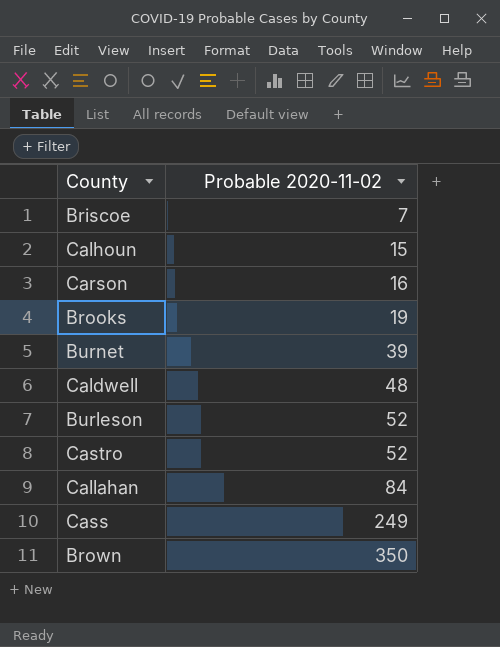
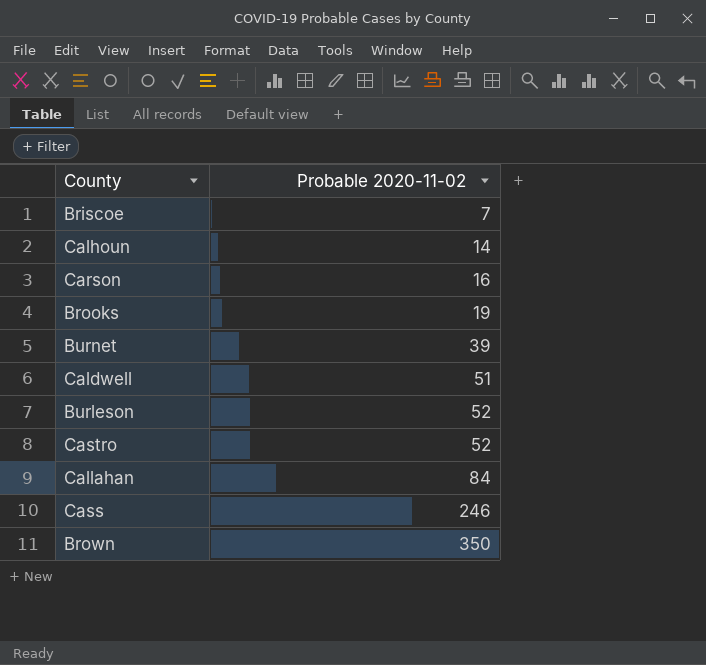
Calhoun | Probable 2020-11-02: 15 -> 14
Caldwell | Probable 2020-11-02: 48 -> 51
Cass | Probable 2020-11-02: 249 -> 246

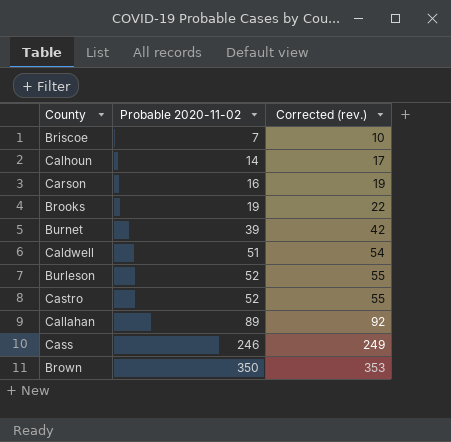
column Corrected (rev.) | formula: none -> [Probable 2020-11-02] + 3
Callahan | Probable 2020-11-02: 84 -> 89

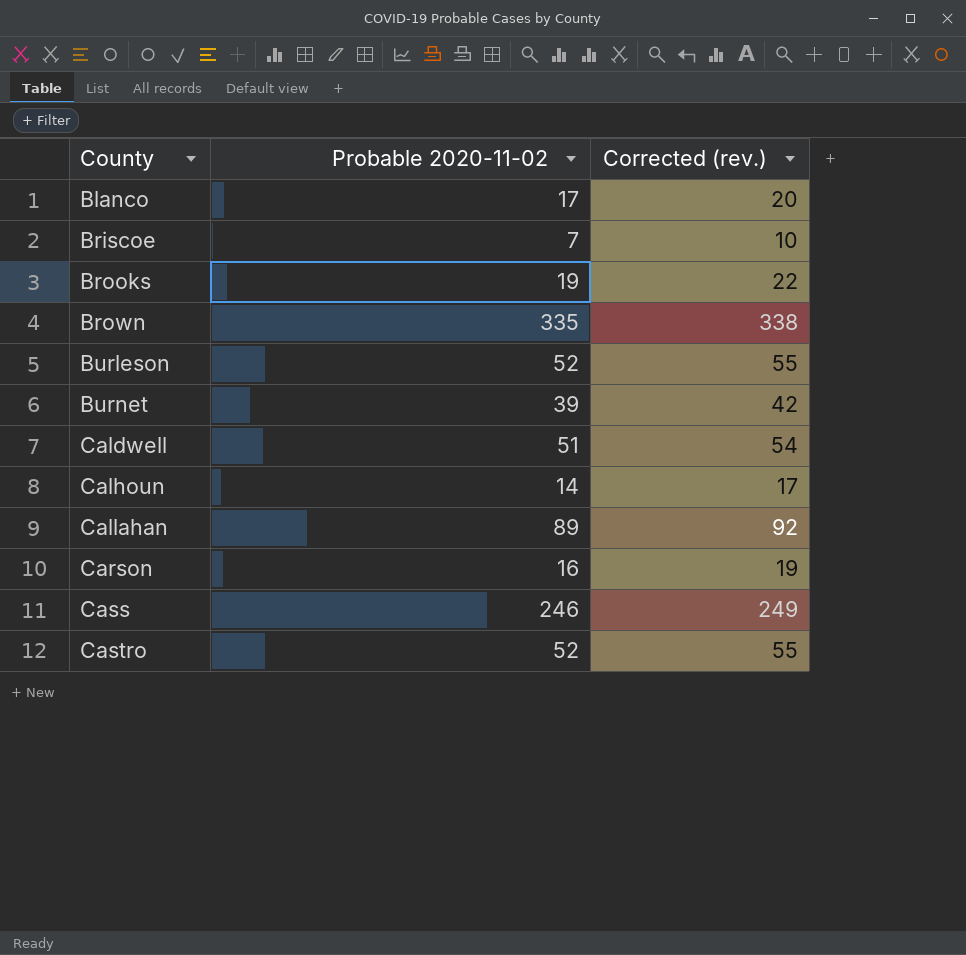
row order: Probable 2020-11-02 ascending -> County ascending
row Blanco: none -> 17 | 20
Brown | Probable 2020-11-02: 350 -> 335
Brown | Corrected (rev.): 353 -> 338

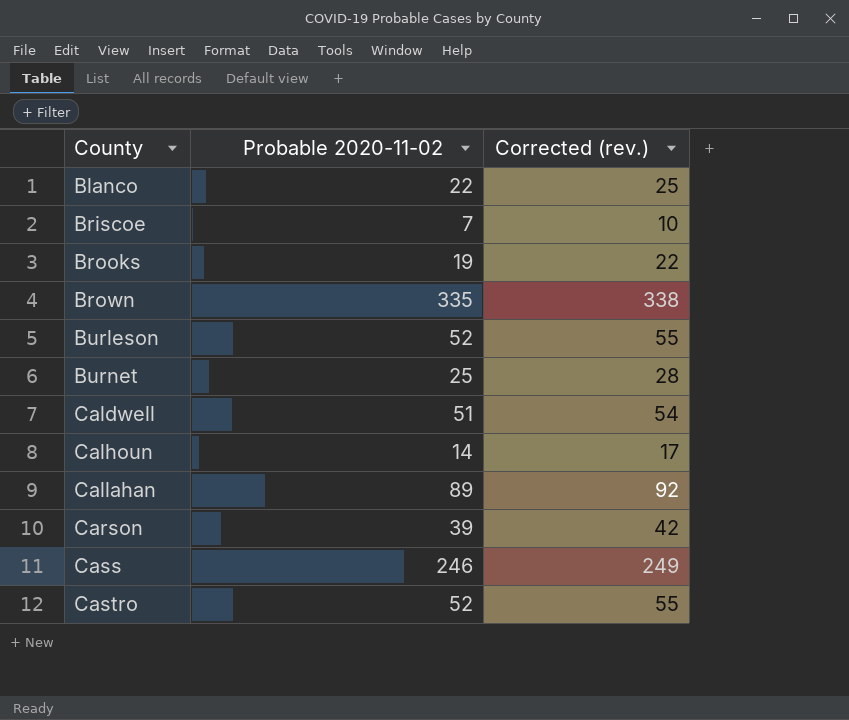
Blanco | Probable 2020-11-02: 17 -> 22
Blanco | Corrected (rev.): 20 -> 25
Burnet | Probable 2020-11-02: 39 -> 25
Burnet | Corrected (rev.): 42 -> 28
Carson | Probable 2020-11-02: 16 -> 39
Carson | Corrected (rev.): 19 -> 42

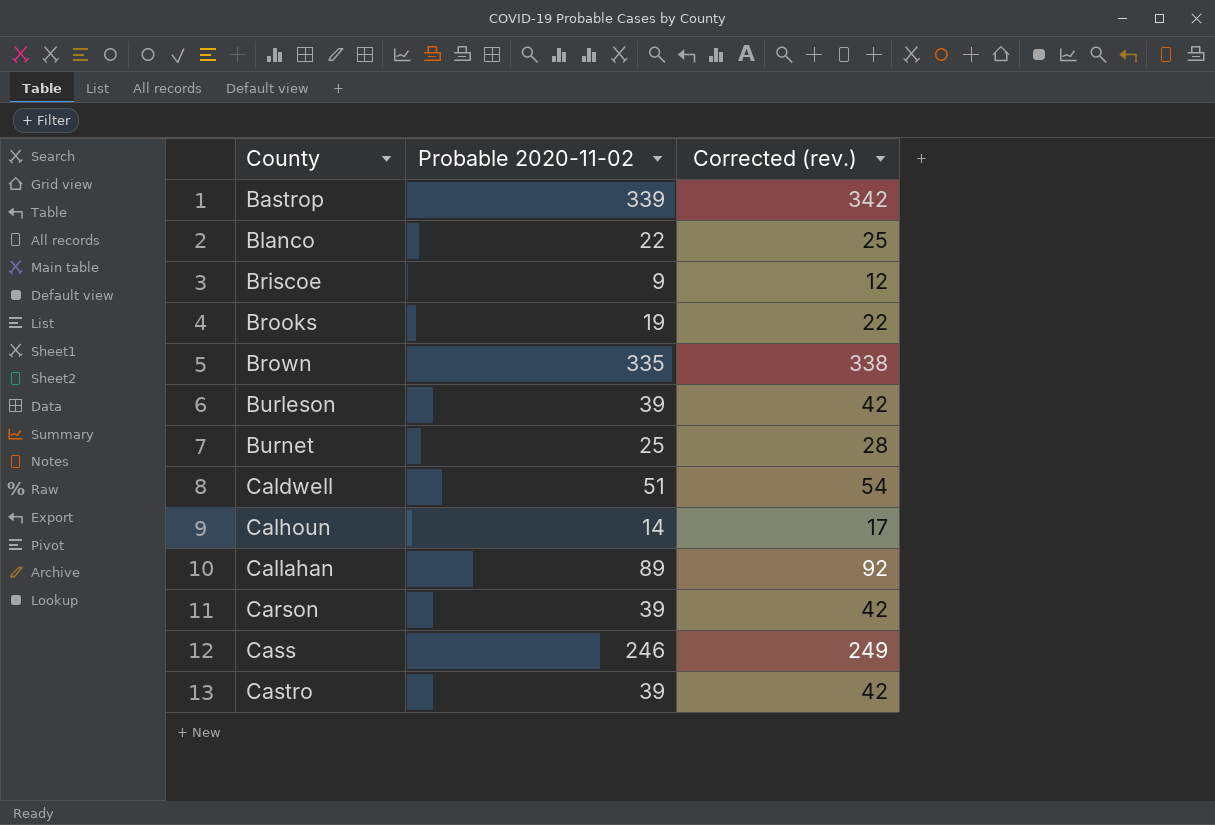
row Bastrop: none -> 339 | 342
Briscoe | Probable 2020-11-02: 7 -> 9
Briscoe | Corrected (rev.): 10 -> 12
Burleson | Probable 2020-11-02: 52 -> 39
Burleson | Corrected (rev.): 55 -> 42
Castro | Probable 2020-11-02: 52 -> 39
Castro | Corrected (rev.): 55 -> 42

